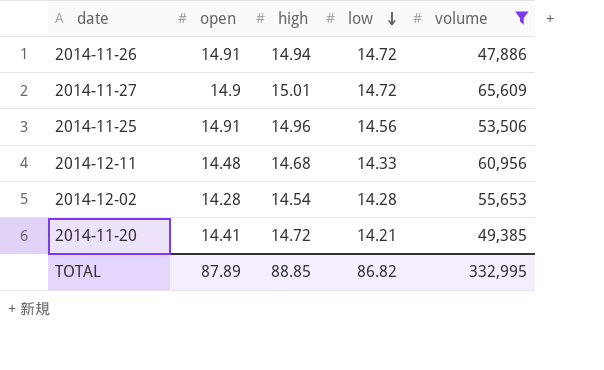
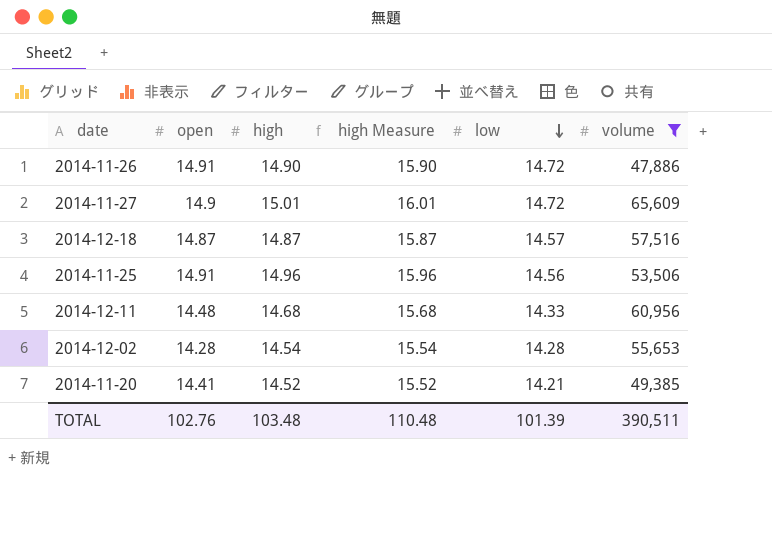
column high Measure | formula: none -> [high] + 1
2014-11-26 | high: 14.94 -> 14.90
row 2014-12-18: none -> 14.87 | 14.87 | 15.87 | 14.57 | 57,516
2014-11-20 | high: 14.72 -> 14.52
TOTAL | open: 87.89 -> 102.76
TOTAL | high: 88.85 -> 103.48
TOTAL | low: 86.82 -> 101.39
TOTAL | volume: 332,995 -> 390,511

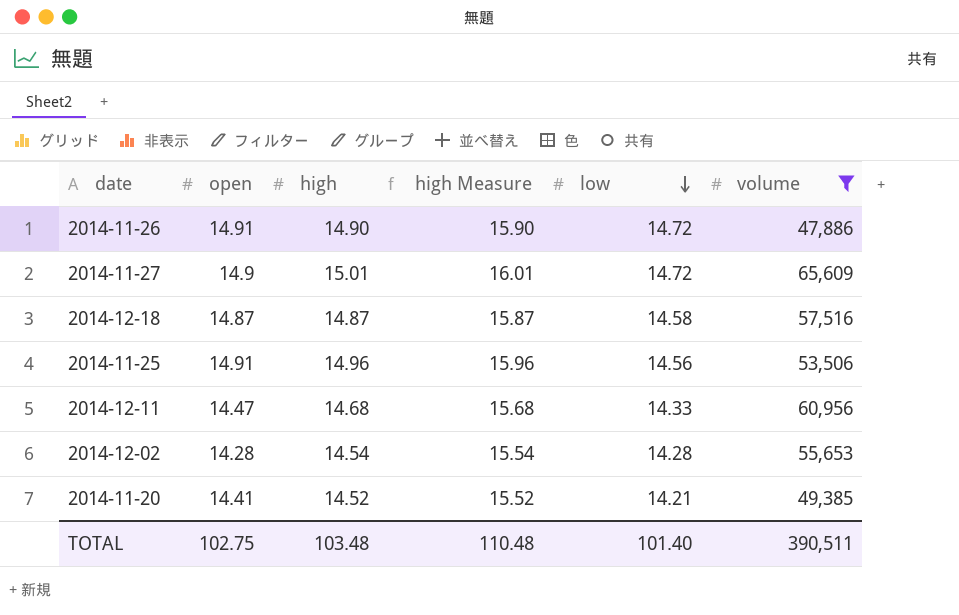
2014-12-18 | low: 14.57 -> 14.58
2014-12-11 | open: 14.48 -> 14.47
TOTAL | open: 102.76 -> 102.75
TOTAL | low: 101.39 -> 101.40

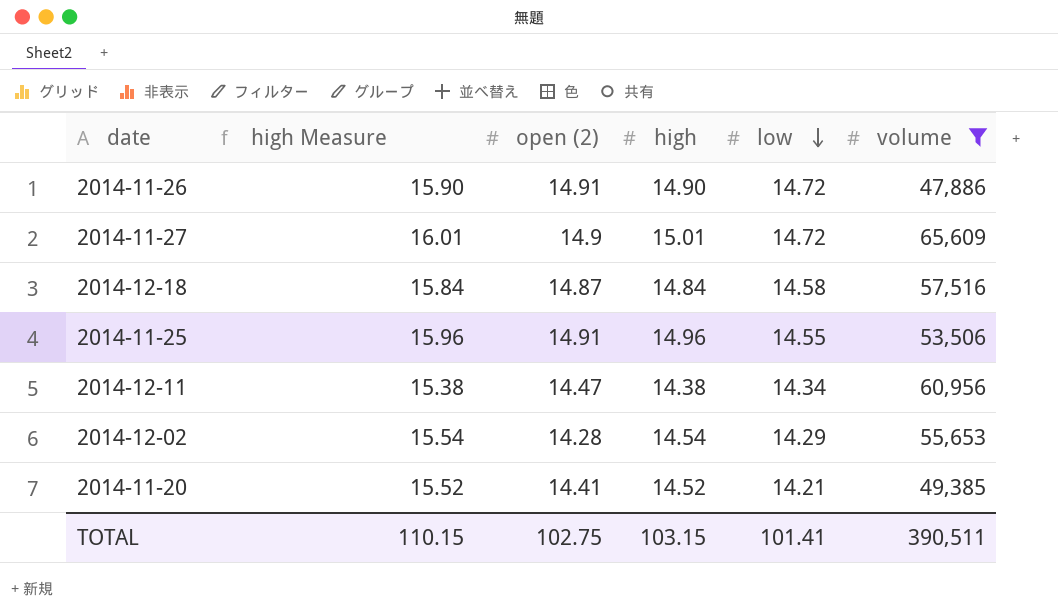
column high Measure | position: 4 -> 2
column name: open -> open (2)
2014-12-18 | high Measure: 15.87 -> 15.84
2014-12-18 | high: 14.87 -> 14.84
2014-11-25 | low: 14.56 -> 14.55
2014-12-11 | high Measure: 15.68 -> 15.38
2014-12-11 | high: 14.68 -> 14.38
2014-12-11 | low: 14.33 -> 14.34
2014-12-02 | low: 14.28 -> 14.29
TOTAL | high Measure: 110.48 -> 110.15
TOTAL | high: 103.48 -> 103.15
TOTAL | low: 101.40 -> 101.41

